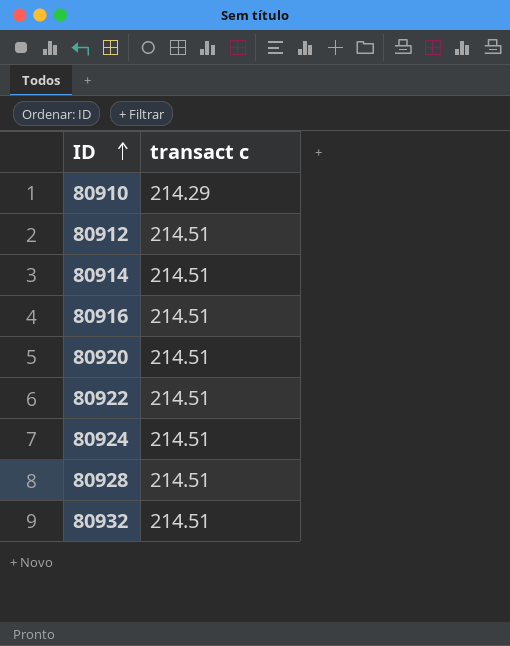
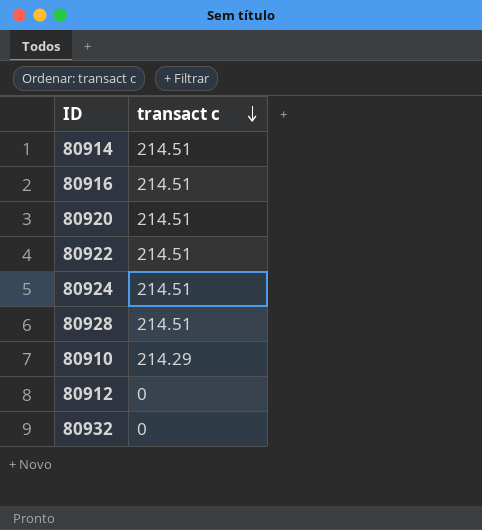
row order: ID ascending -> transact c descending
80912 | transact c: 214.51 -> 0
80932 | transact c: 214.51 -> 0

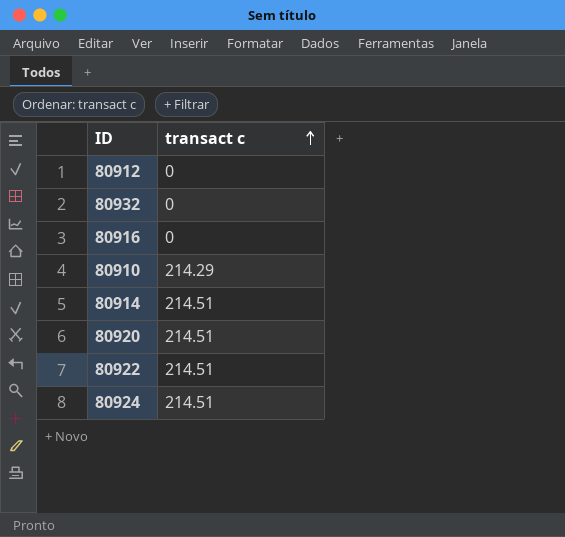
row order: transact c descending -> transact c ascending
row 80928: 214.51 -> none
80916 | transact c: 214.51 -> 0

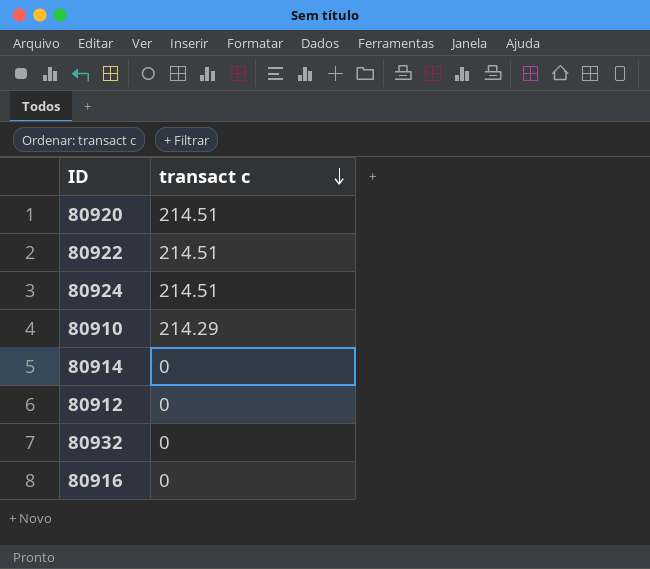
row order: transact c ascending -> transact c descending
80914 | transact c: 214.51 -> 0

